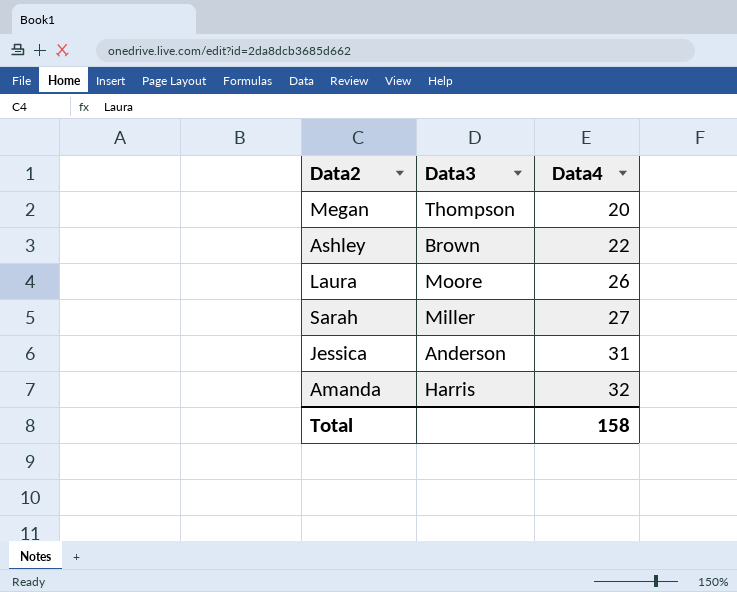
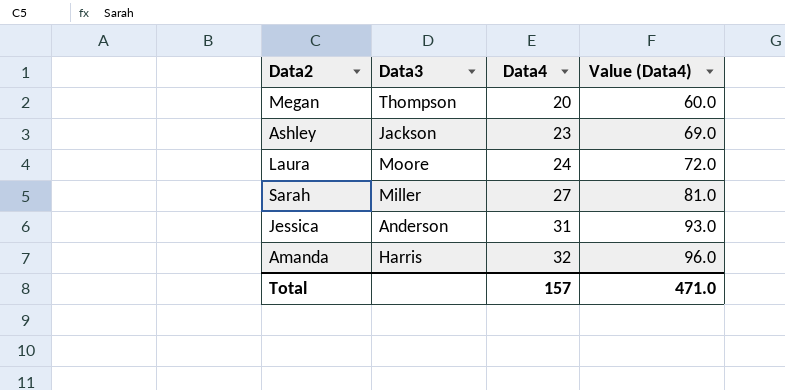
column Value (Data4) | formula: none -> [Data4] * 3
Ashley | Data3: Brown -> Jackson
Ashley | Data4: 22 -> 23
Laura | Data4: 26 -> 24
Total | Data4: 158 -> 157

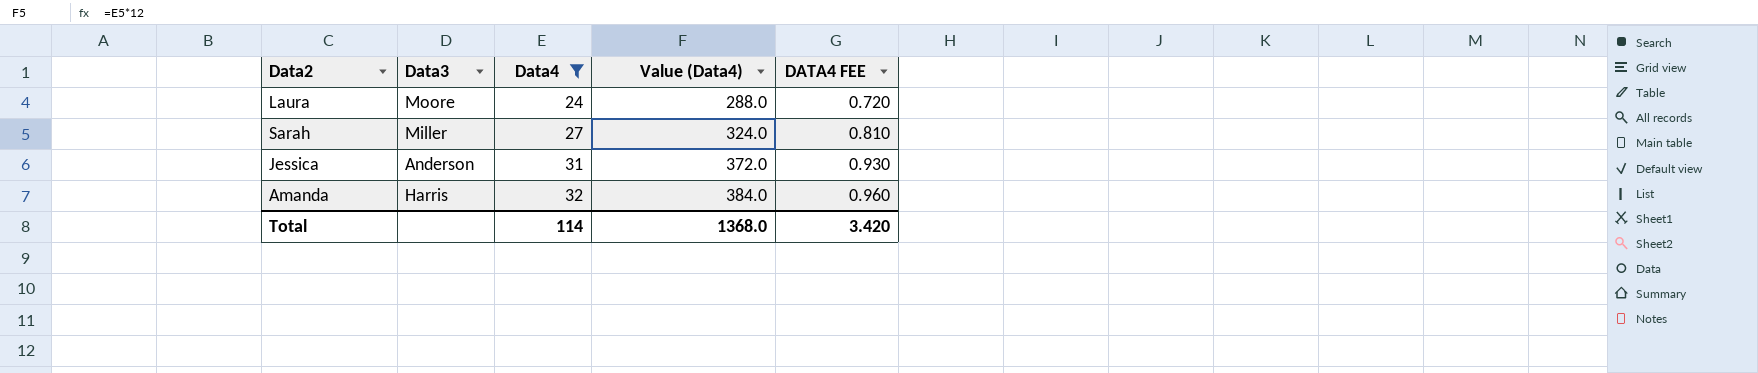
filter: none -> Data4 >= 24
column Value (Data4) | formula: [Data4] * 3 -> [Data4] * 12
column DATA4 FEE | formula: none -> [Data4] * 0.03
Total | Data4: 157 -> 114
Total | Value (Data4): 471.0 -> 1368.0

